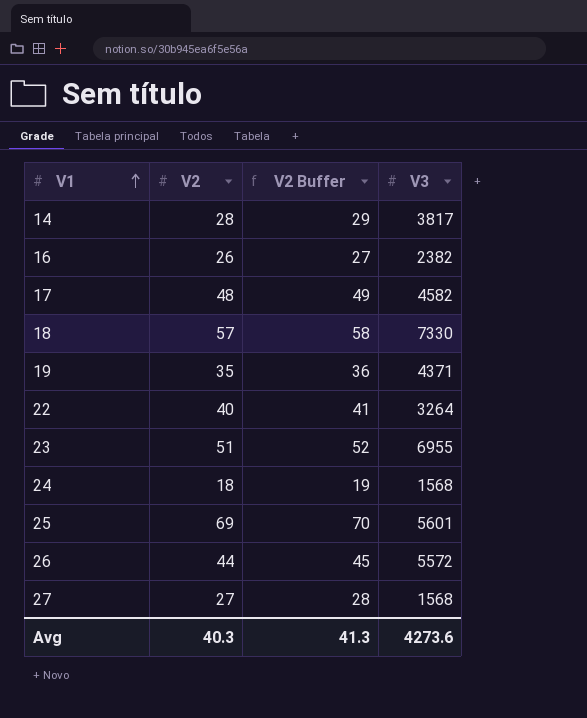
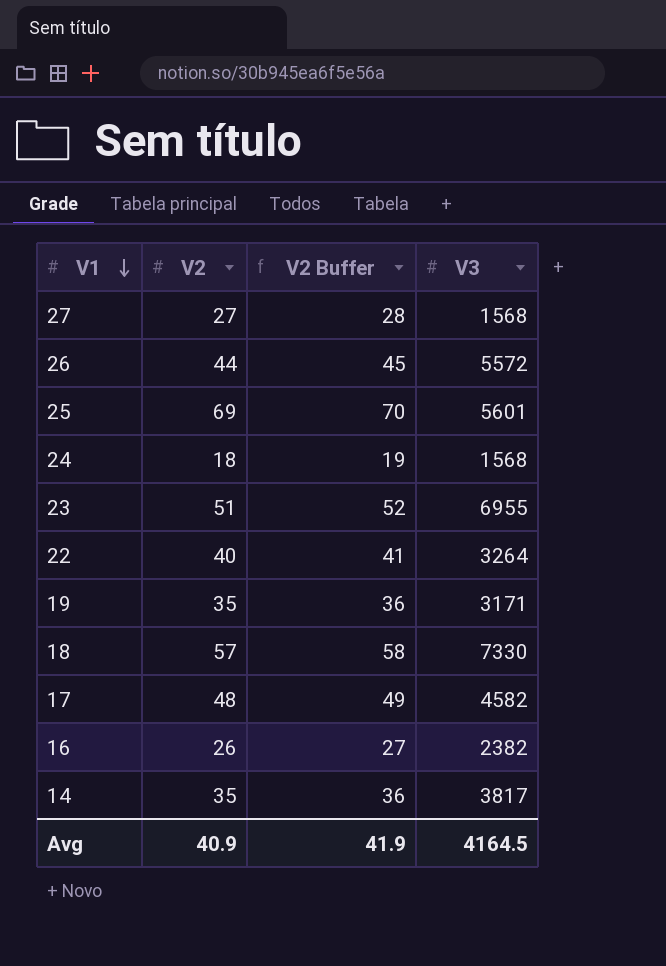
row order: V1 ascending -> V1 descending
19 | V3: 4371 -> 3171
14 | V2: 28 -> 35
14 | V2 Buffer: 29 -> 36
Avg | V2: 40.3 -> 40.9
Avg | V2 Buffer: 41.3 -> 41.9
Avg | V3: 4273.6 -> 4164.5

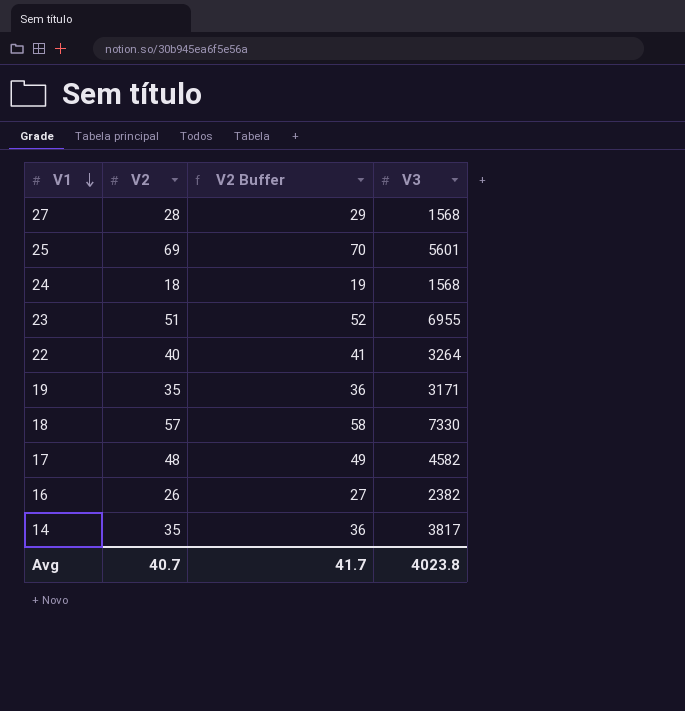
row 26: 44 | 45 | 5572 -> none
27 | V2: 27 -> 28
27 | V2 Buffer: 28 -> 29
Avg | V2: 40.9 -> 40.7
Avg | V2 Buffer: 41.9 -> 41.7
Avg | V3: 4164.5 -> 4023.8

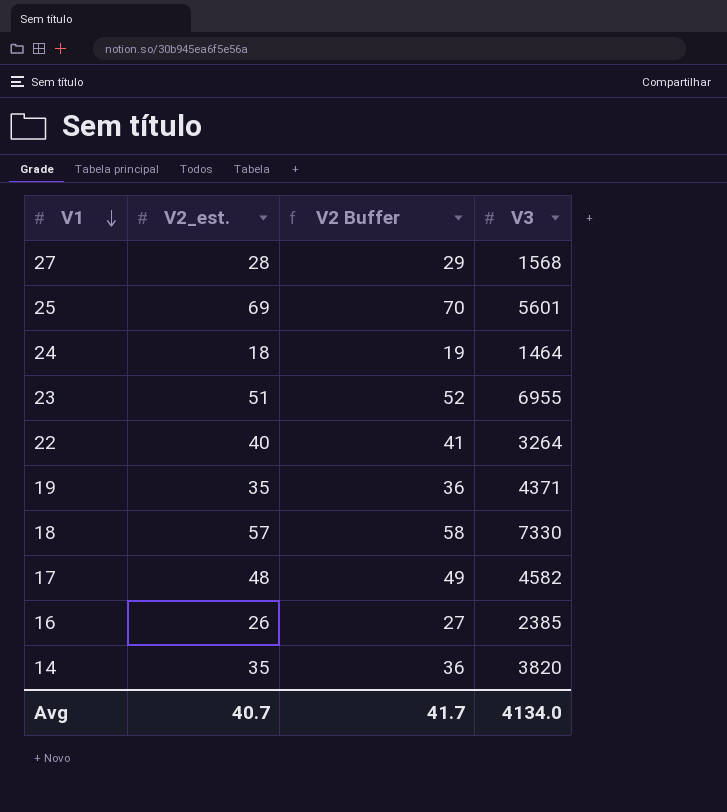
column name: V2 -> V2_est.
24 | V3: 1568 -> 1464
19 | V3: 3171 -> 4371
16 | V3: 2382 -> 2385
14 | V3: 3817 -> 3820
Avg | V3: 4023.8 -> 4134.0

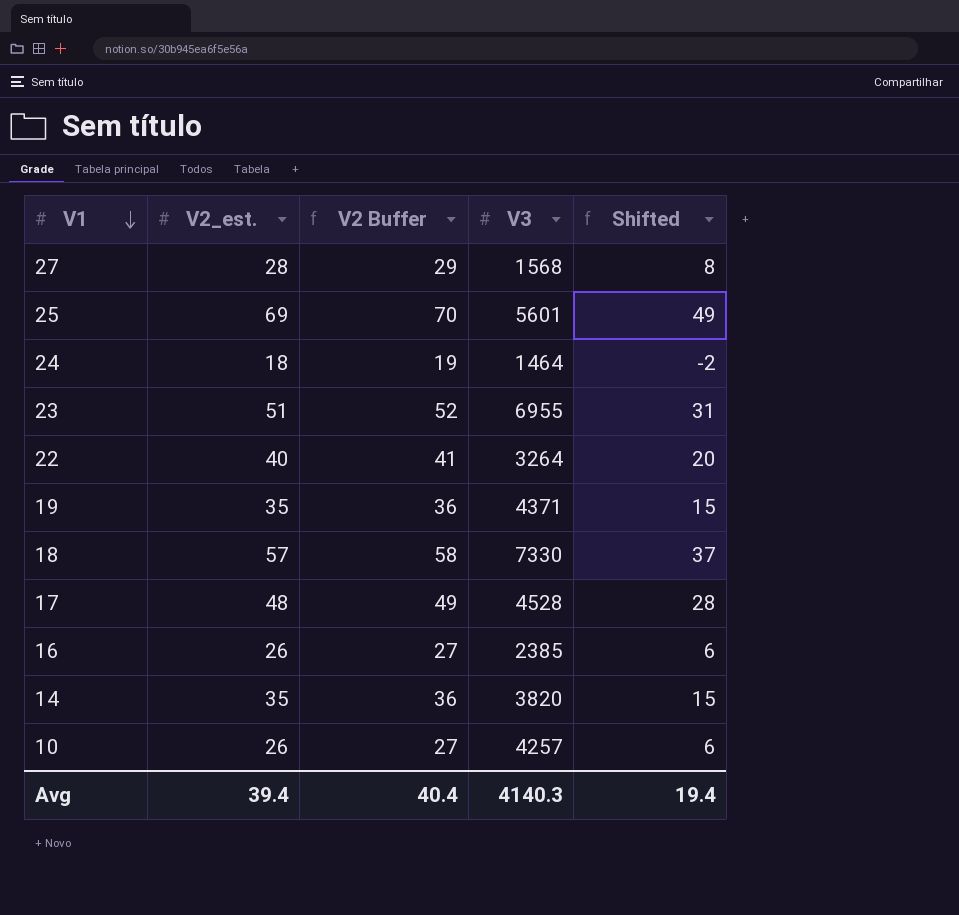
column Shifted | formula: none -> [V2_est.] - 20
17 | V3: 4582 -> 4528
row 10: none -> 26 | 27 | 4257 | 6
Avg | V2_est.: 40.7 -> 39.4
Avg | V2 Buffer: 41.7 -> 40.4
Avg | V3: 4134.0 -> 4140.3

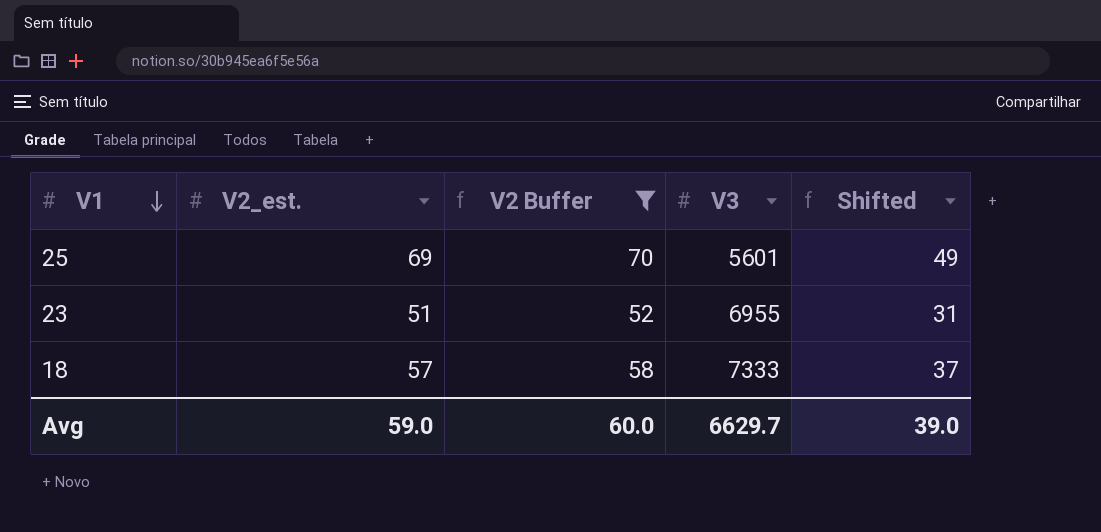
filter: none -> V2 Buffer >= 52
18 | V3: 7330 -> 7333
Avg | V2_est.: 39.4 -> 59.0
Avg | V2 Buffer: 40.4 -> 60.0
Avg | V3: 4140.3 -> 6629.7
Avg | Shifted: 19.4 -> 39.0

